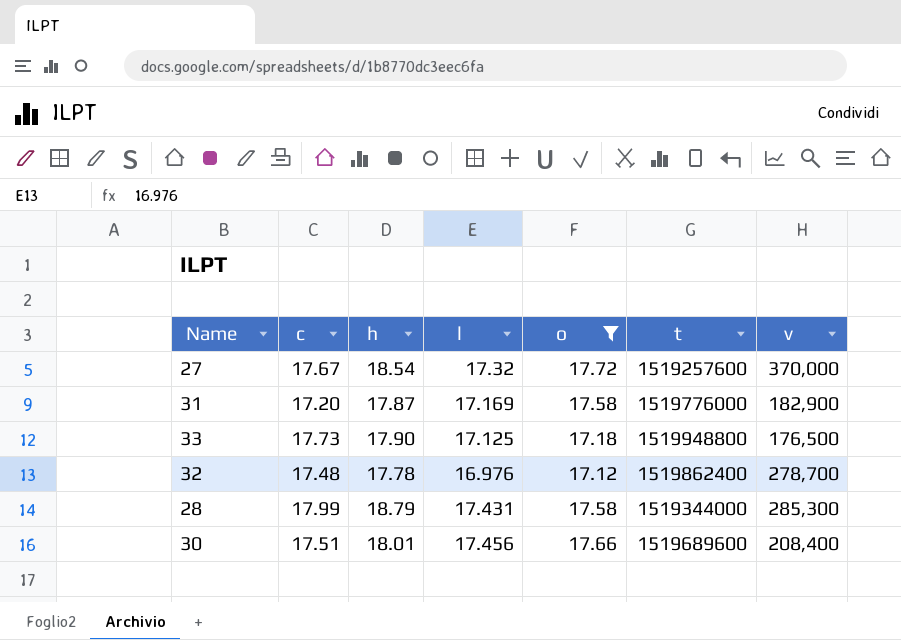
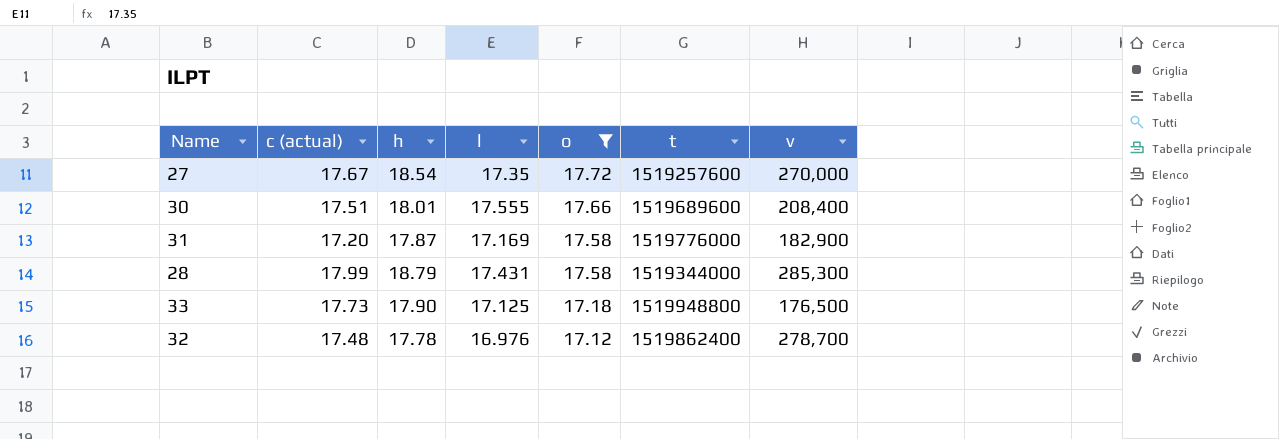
row order: none -> o descending
column name: c -> c (actual)
27 | l: 17.32 -> 17.35
27 | v: 370,000 -> 270,000
30 | l: 17.456 -> 17.555

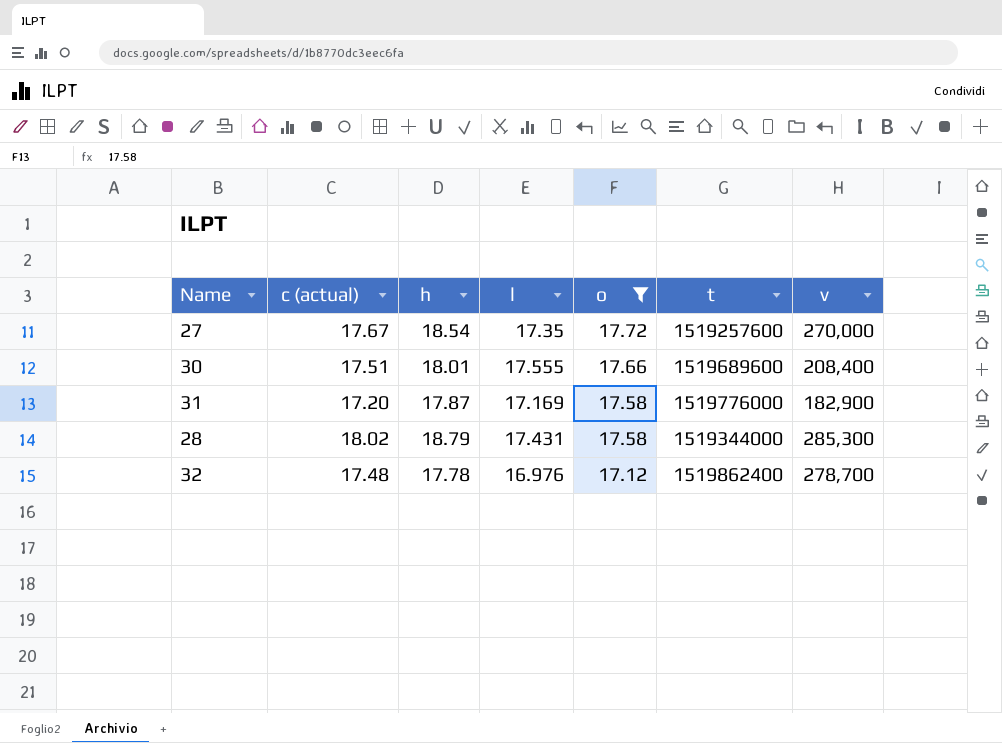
row 33: 17.73 | 17.90 | 17.125 | 17.18 | 1519948800 | 176,500 -> none
28 | c (actual): 17.99 -> 18.02

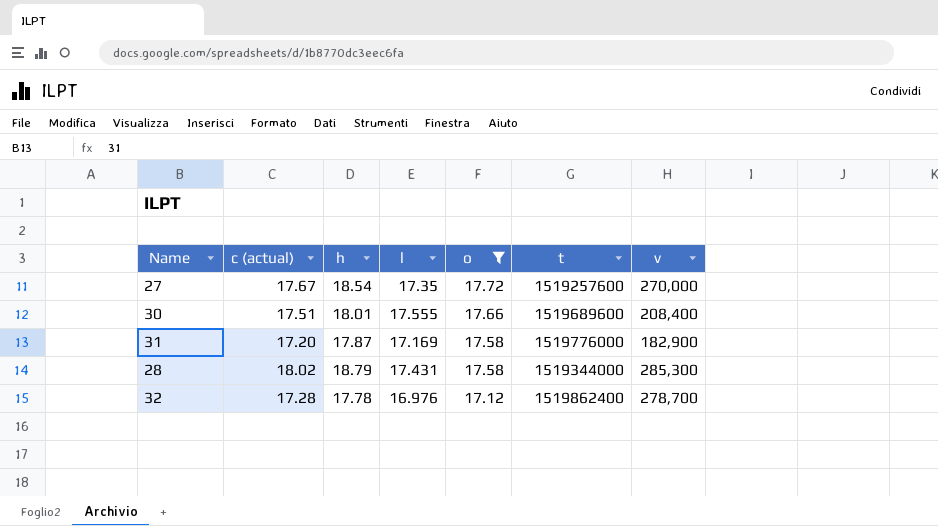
32 | c (actual): 17.48 -> 17.28

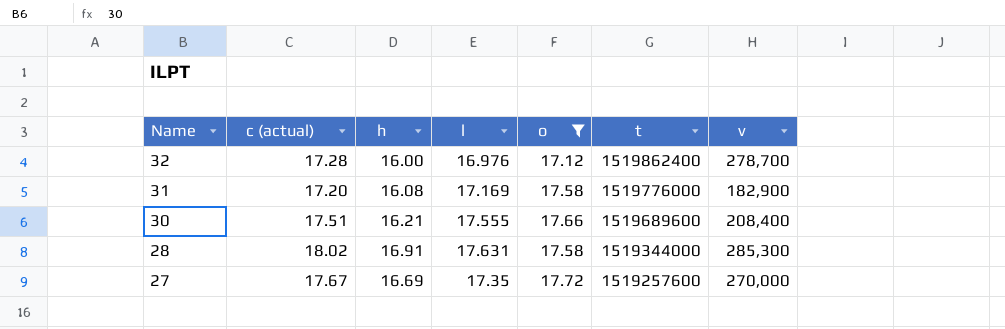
row order: o descending -> Name descending
32 | h: 17.78 -> 16.00
31 | h: 17.87 -> 16.08
30 | h: 18.01 -> 16.21
28 | h: 18.79 -> 16.91
28 | l: 17.431 -> 17.631
27 | h: 18.54 -> 16.69

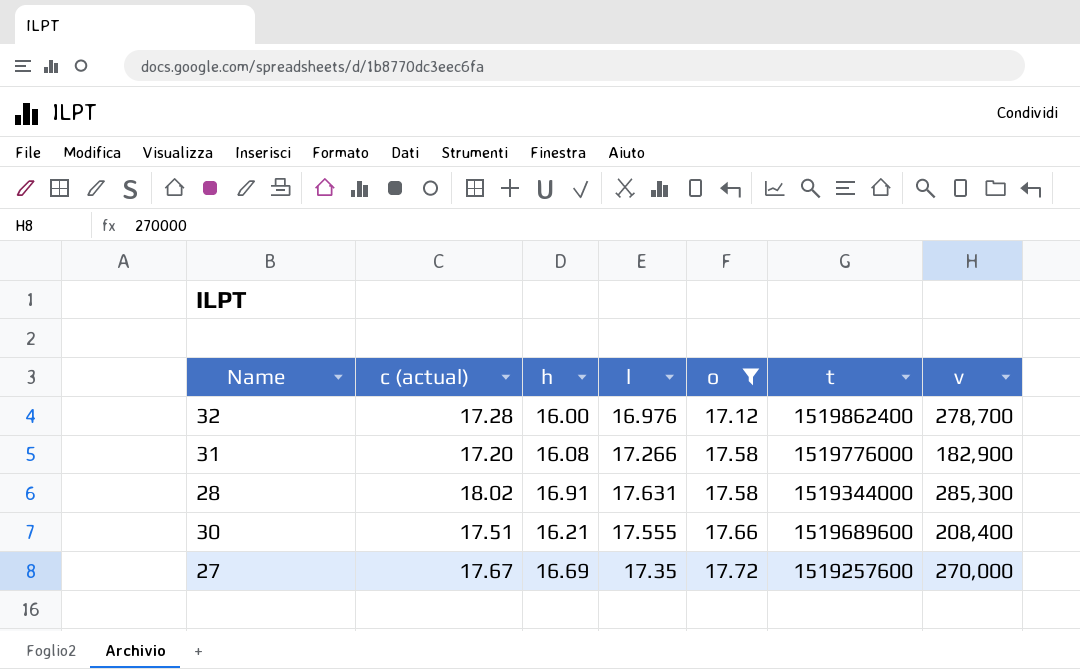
row order: Name descending -> o ascending
31 | l: 17.169 -> 17.266

